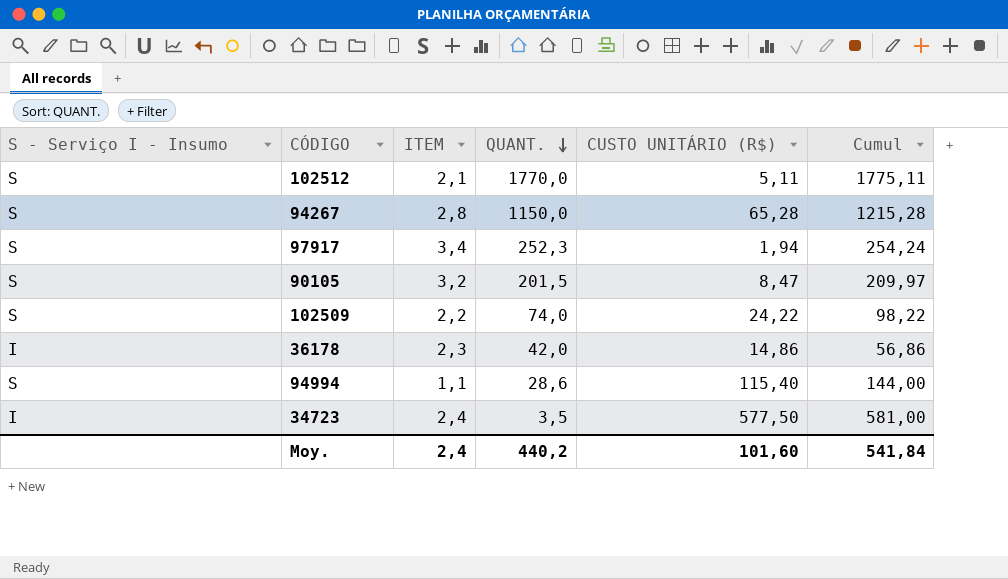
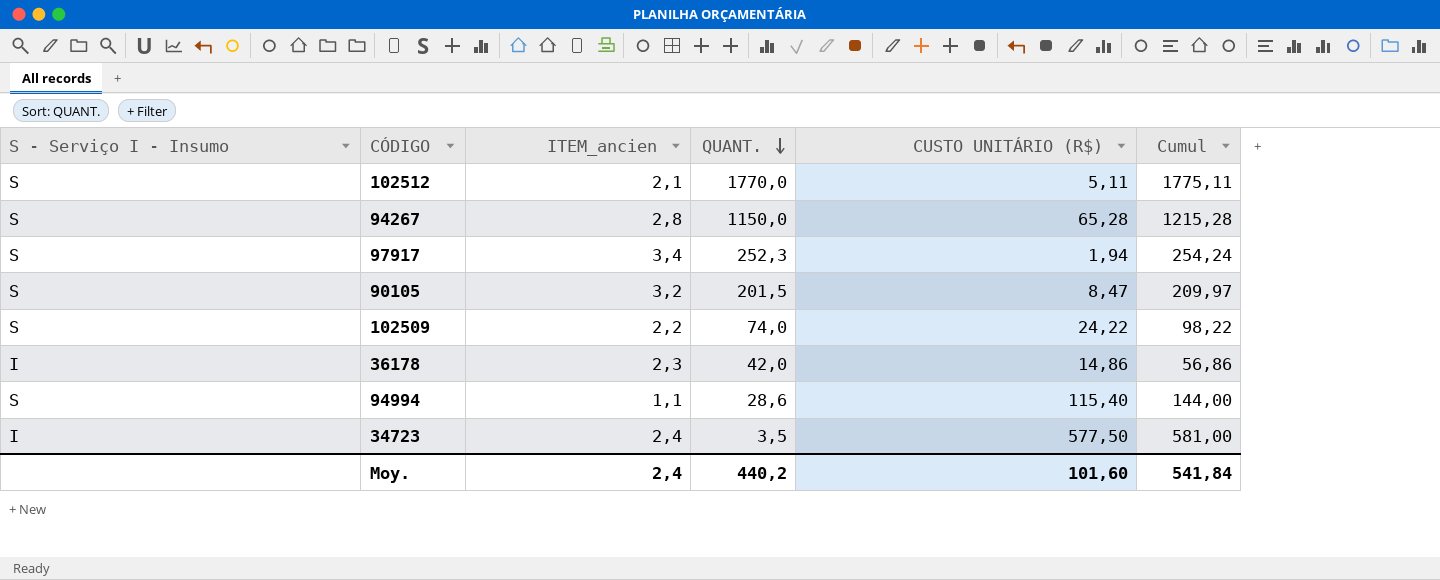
column name: ITEM -> ITEM_ancien

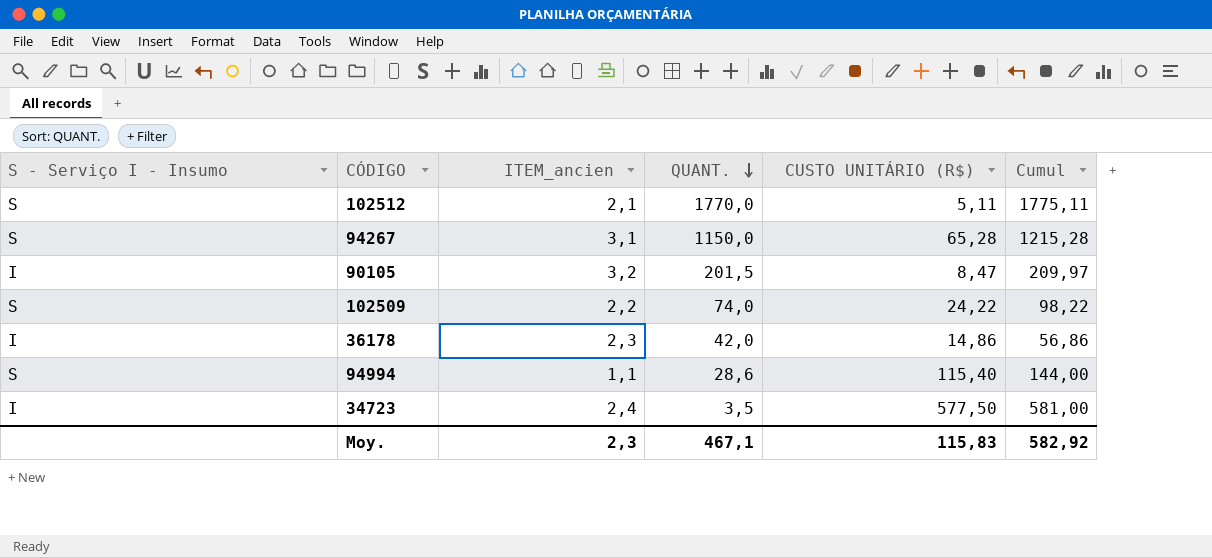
row 97917: S | 3,4 | 252,3 | 1,94 | 254,24 -> none
94267 | ITEM_ancien: 2,8 -> 3,1
90105 | S - Serviço I - Insumo: S -> I
Moy. | ITEM_ancien: 2,4 -> 2,3
Moy. | QUANT.: 440,2 -> 467,1
Moy. | CUSTO UNITÁRIO (R$): 101,60 -> 115,83
Moy. | Cumul: 541,84 -> 582,92

